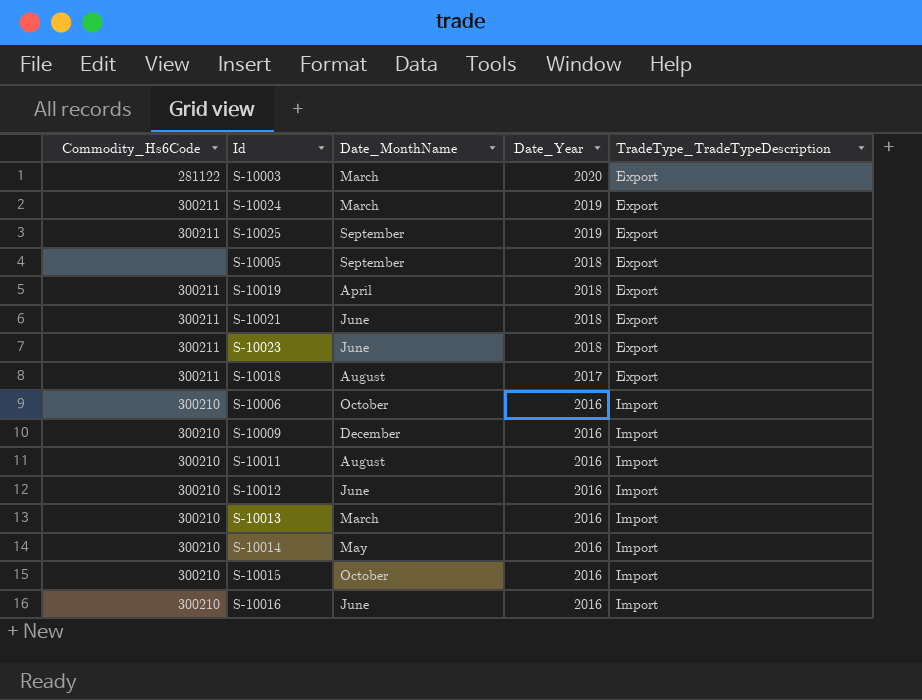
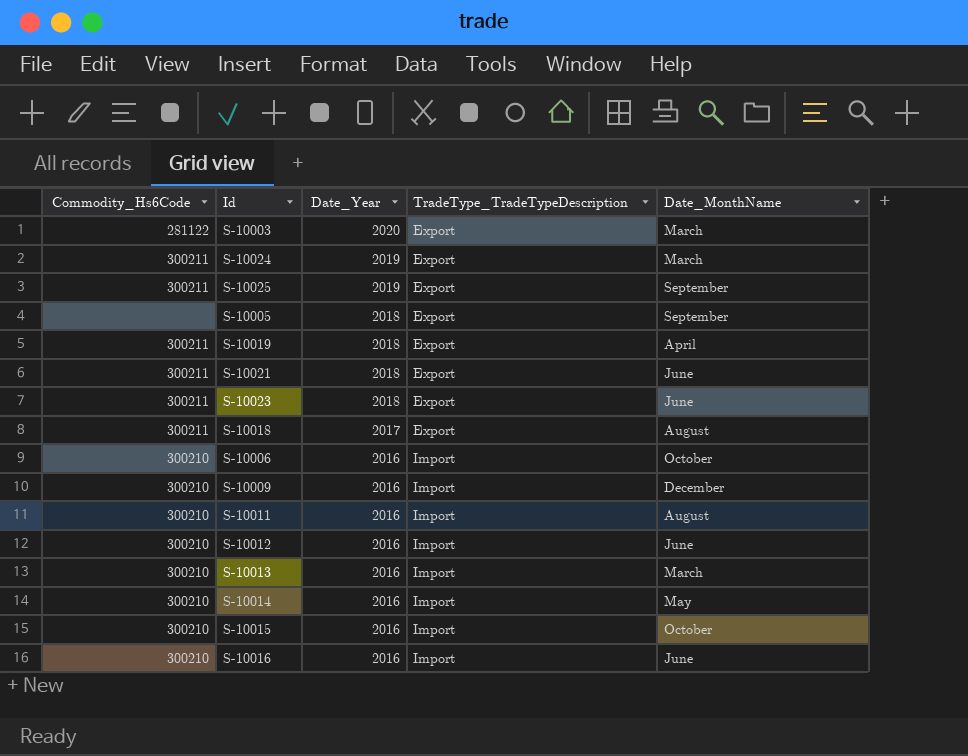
column Date_MonthName | position: 3 -> 5

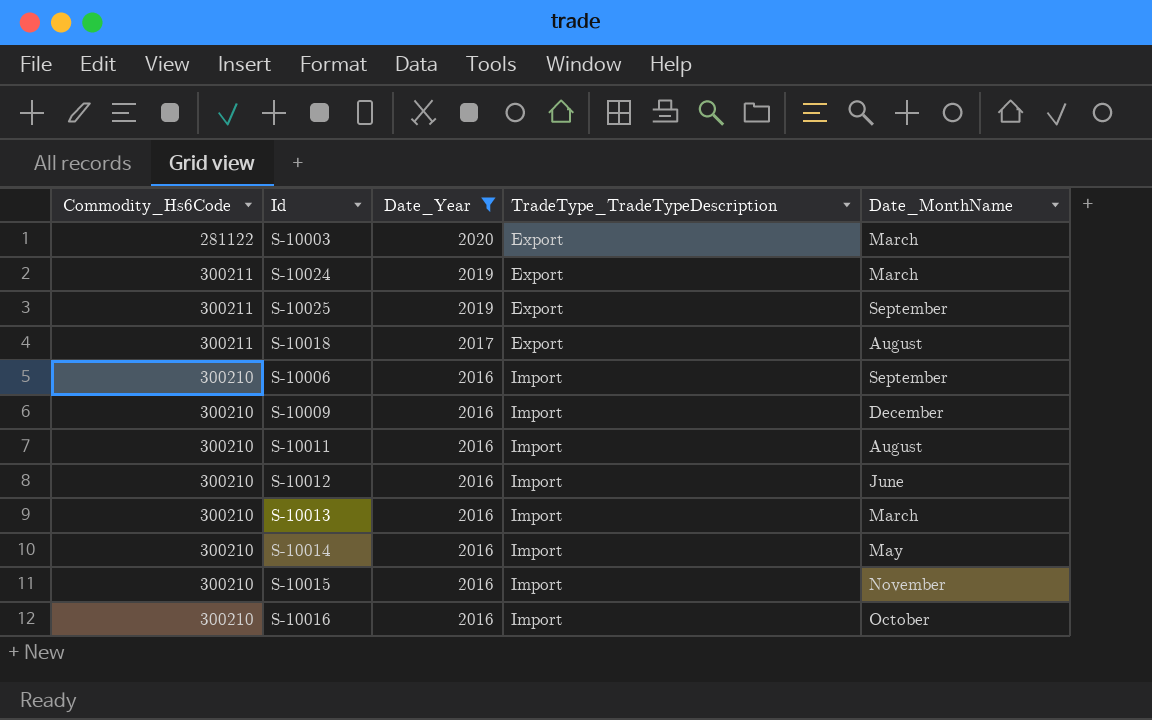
filter: none -> Date_Year != 2018
S-10006 | Date_MonthName: October -> September
S-10015 | Date_MonthName: October -> November
S-10016 | Date_MonthName: June -> October

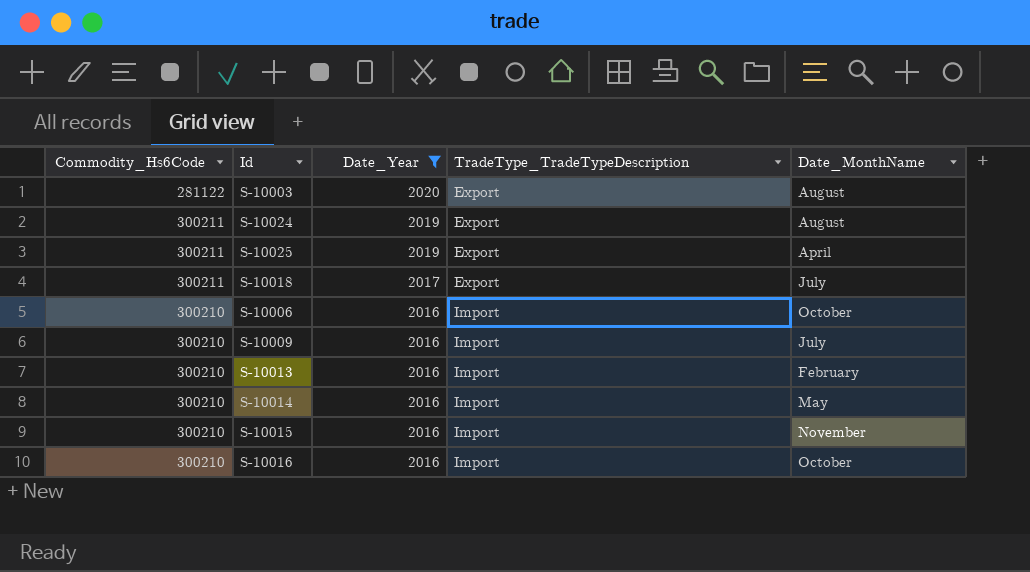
row S-10011: 300210 | 2016 | Import | August -> none
row S-10012: 300210 | 2016 | Import | June -> none
S-10003 | Date_MonthName: March -> August
S-10024 | Date_MonthName: March -> August
S-10025 | Date_MonthName: September -> April
S-10018 | Date_MonthName: August -> July
S-10006 | Date_MonthName: September -> October
S-10009 | Date_MonthName: December -> July
S-10013 | Date_MonthName: March -> February

